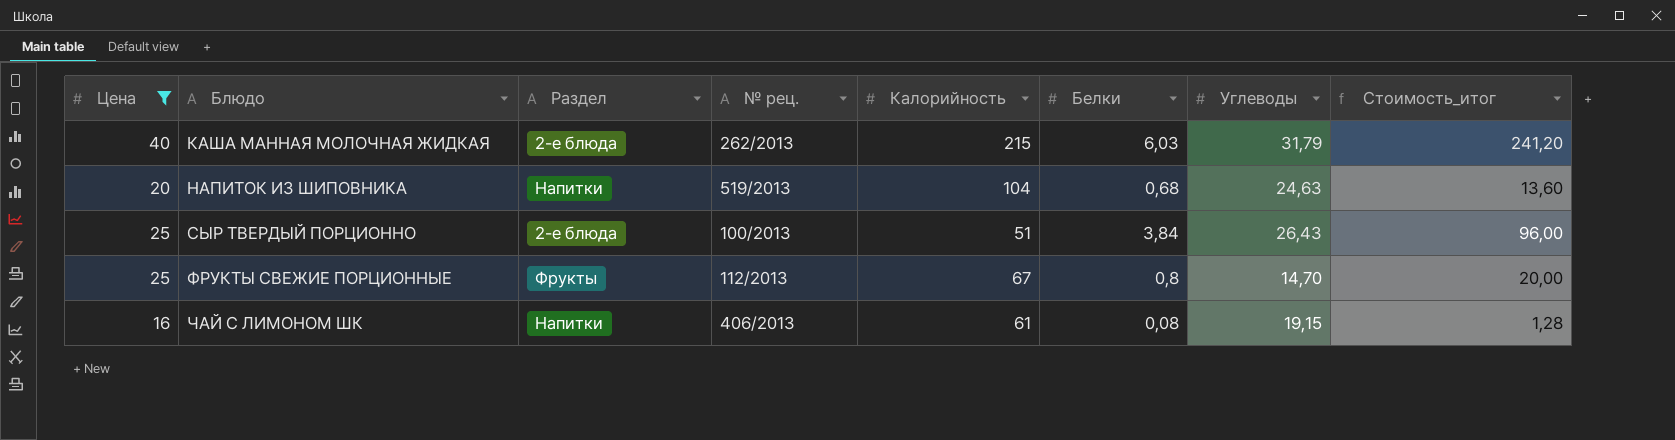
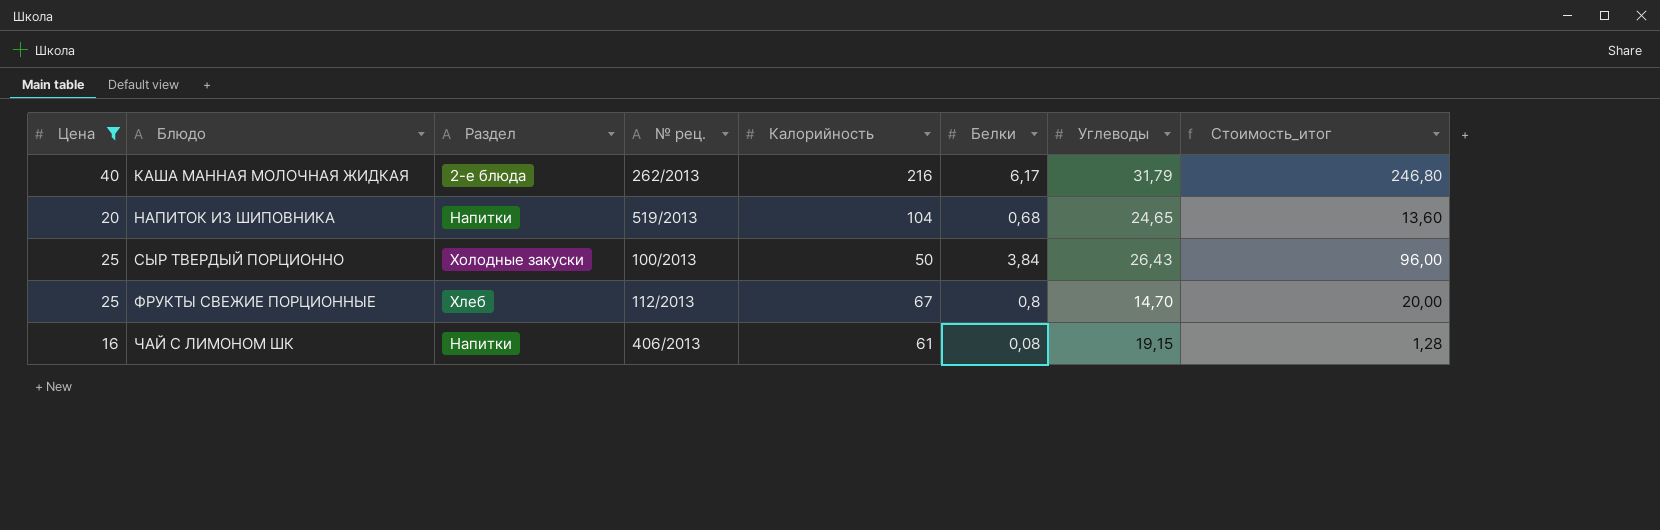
КАША МАННАЯ МОЛОЧНАЯ ЖИДКАЯ | Калорийность: 215 -> 216
КАША МАННАЯ МОЛОЧНАЯ ЖИДКАЯ | Белки: 6,03 -> 6,17
КАША МАННАЯ МОЛОЧНАЯ ЖИДКАЯ | Стоимость_итог: 241,20 -> 246,80
НАПИТОК ИЗ ШИПОВНИКА | Углеводы: 24,63 -> 24,65
СЫР ТВЕРДЫЙ ПОРЦИОННО | Раздел: 2-е блюда -> Холодные закуски
СЫР ТВЕРДЫЙ ПОРЦИОННО | Калорийность: 51 -> 50
ФРУКТЫ СВЕЖИЕ ПОРЦИОННЫЕ | Раздел: Фрукты -> Хлеб

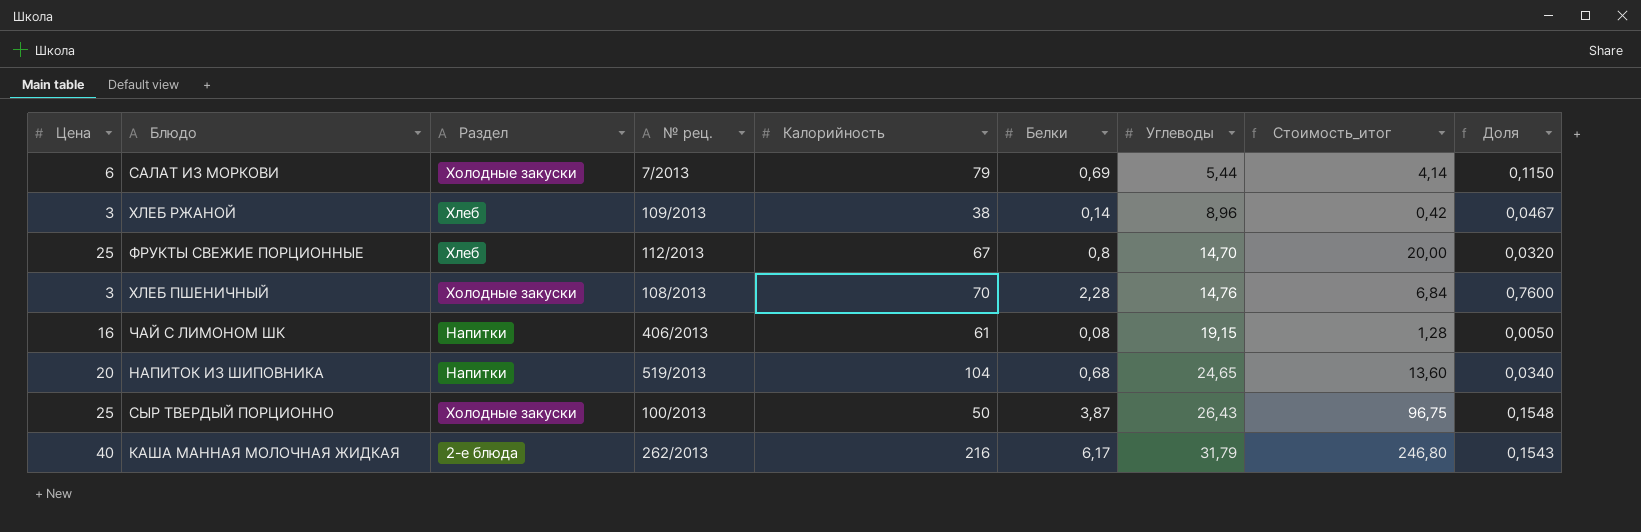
filter: Цена >= 16 -> none
row order: Блюдо ascending -> Углеводы ascending
column Доля | formula: none -> [Белки] / [Цена]
СЫР ТВЕРДЫЙ ПОРЦИОННО | Белки: 3,84 -> 3,87
СЫР ТВЕРДЫЙ ПОРЦИОННО | Стоимость_итог: 96,00 -> 96,75

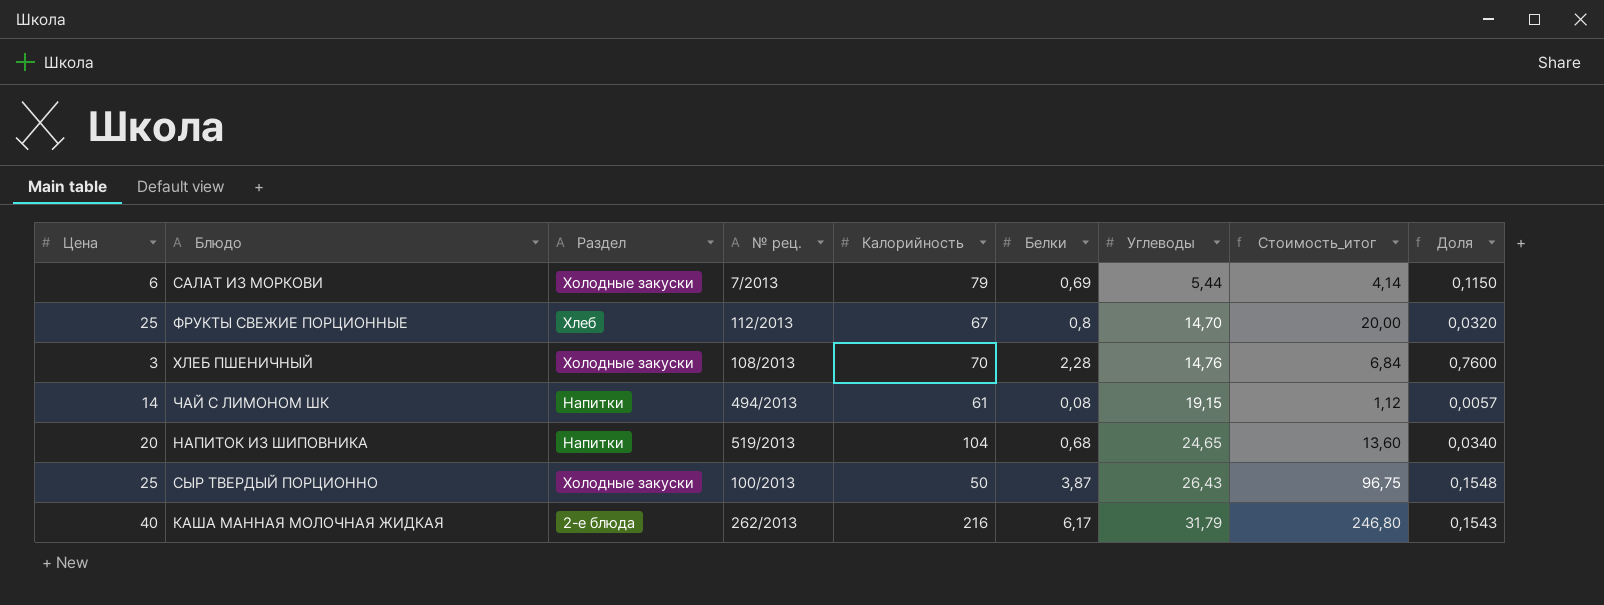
row ХЛЕБ РЖАНОЙ: 3 | Хлеб | 109/2013 | 38 | 0,14 | 8,96 | 0,42 | 0,0467 -> none
ЧАЙ С ЛИМОНОМ ШК | Цена: 16 -> 14
ЧАЙ С ЛИМОНОМ ШК | № рец.: 406/2013 -> 494/2013
ЧАЙ С ЛИМОНОМ ШК | Стоимость_итог: 1,28 -> 1,12
ЧАЙ С ЛИМОНОМ ШК | Доля: 0,0050 -> 0,0057

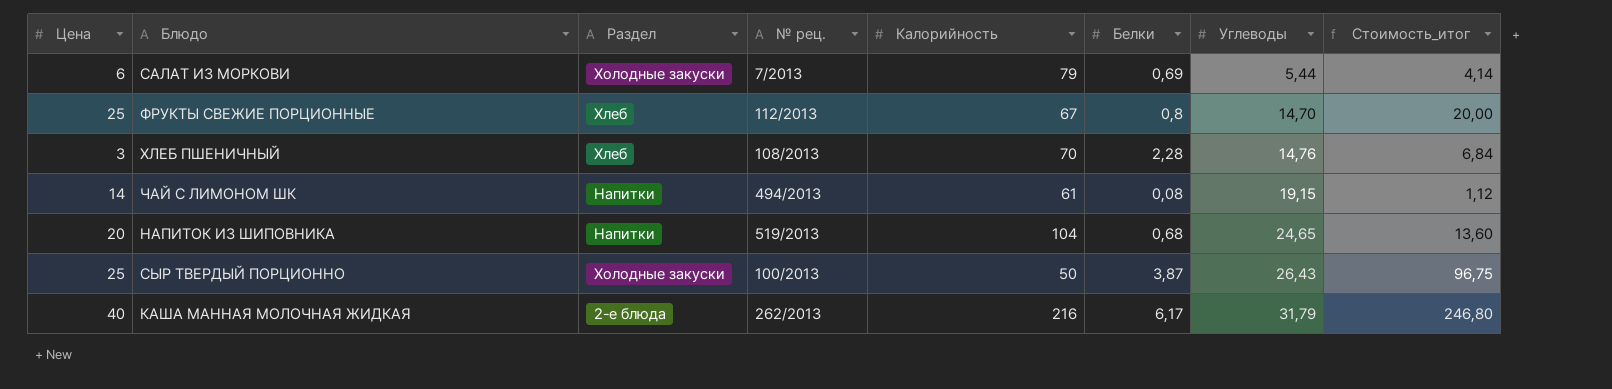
column Доля | formula: [Белки] / [Цена] -> none
ХЛЕБ ПШЕНИЧНЫЙ | Раздел: Холодные закуски -> Хлеб

